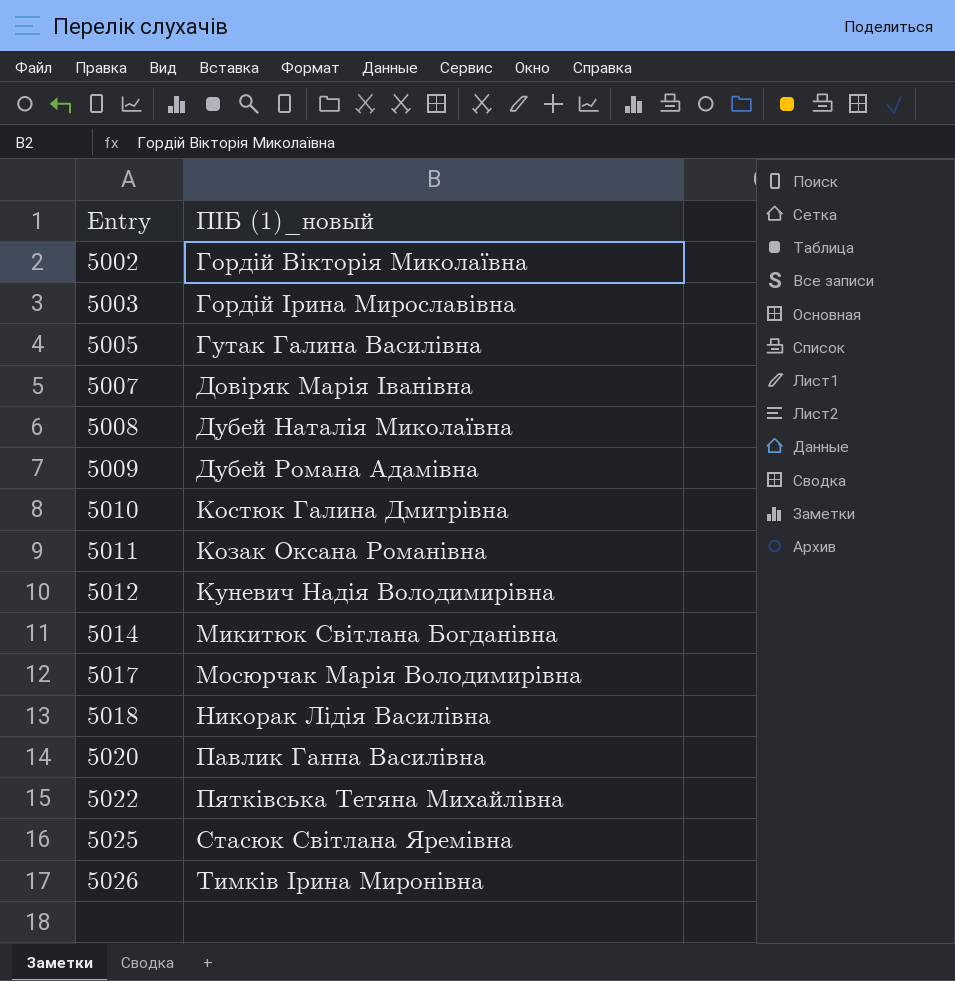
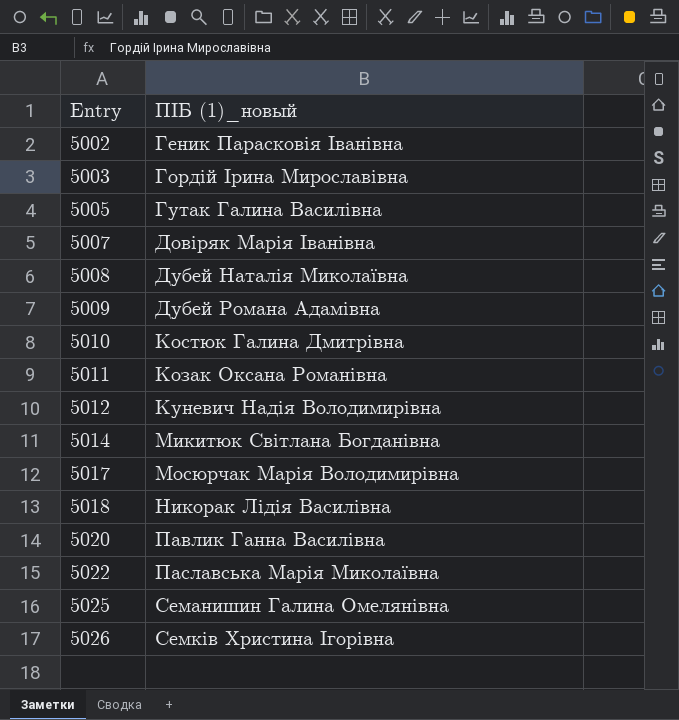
5002 | ПІБ (1)_новый: Гордій Вікторія Миколаївна -> Геник Парасковія Іванівна
5022 | ПІБ (1)_новый: Пятківська Тетяна Михайлівна -> Паславська Марія Миколаївна
5025 | ПІБ (1)_новый: Стасюк Світлана Яремівна -> Семанишин Галина Омелянівна
5026 | ПІБ (1)_новый: Тимків Ірина Миронівна -> Семків Христина Ігорівна

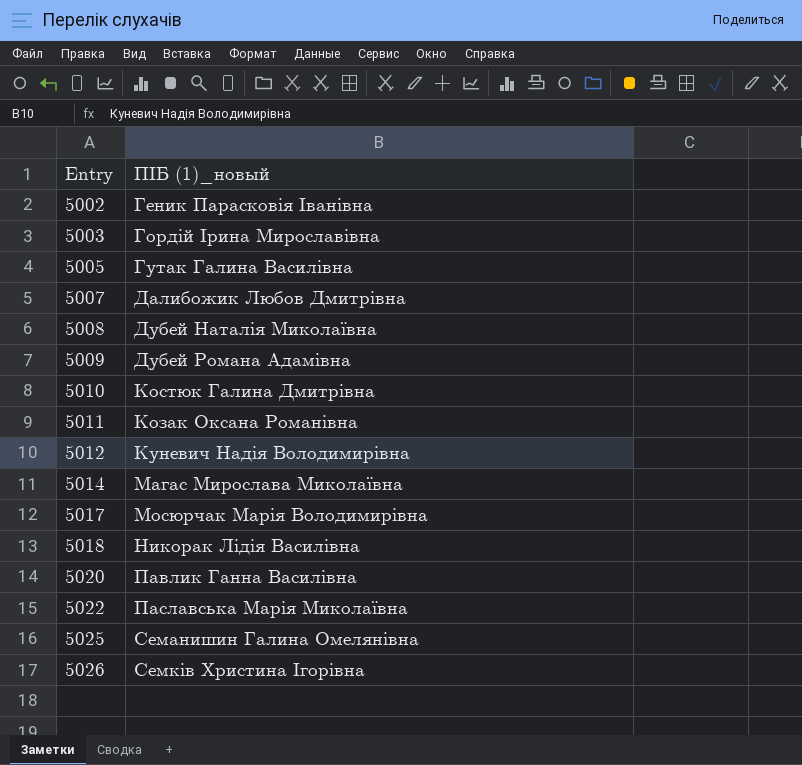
5007 | ПІБ (1)_новый: Довіряк Марія Іванівна -> Далибожик Любов Дмитрівна
5014 | ПІБ (1)_новый: Микитюк Світлана Богданівна -> Магас Мирослава Миколаївна

